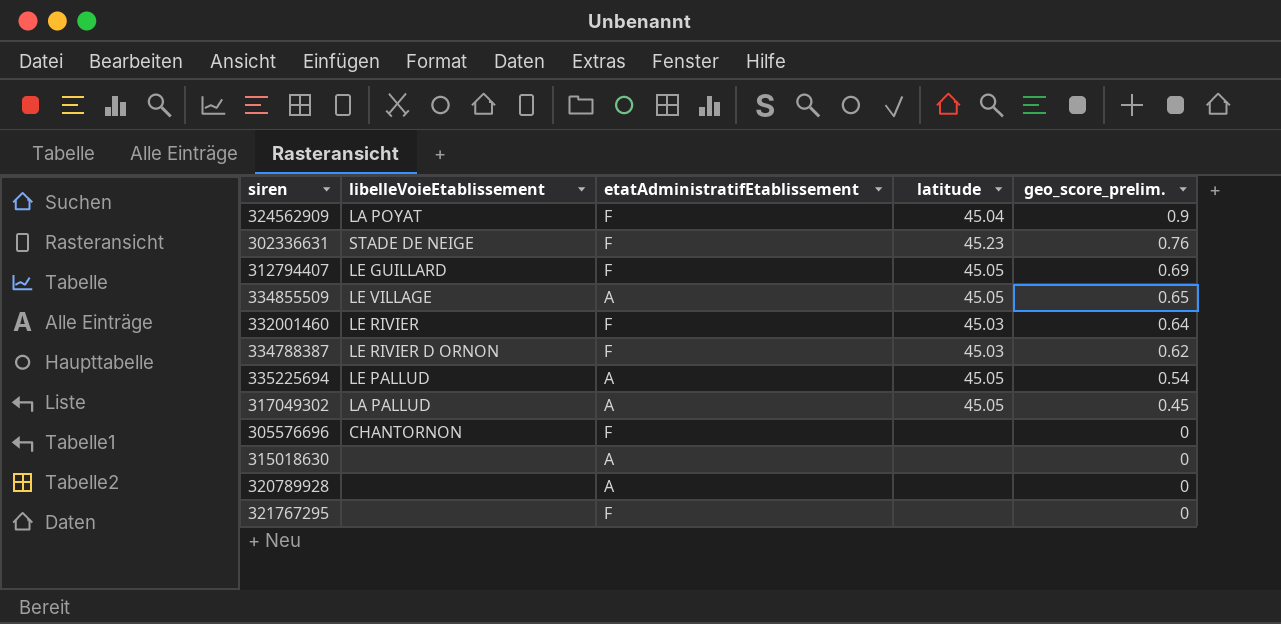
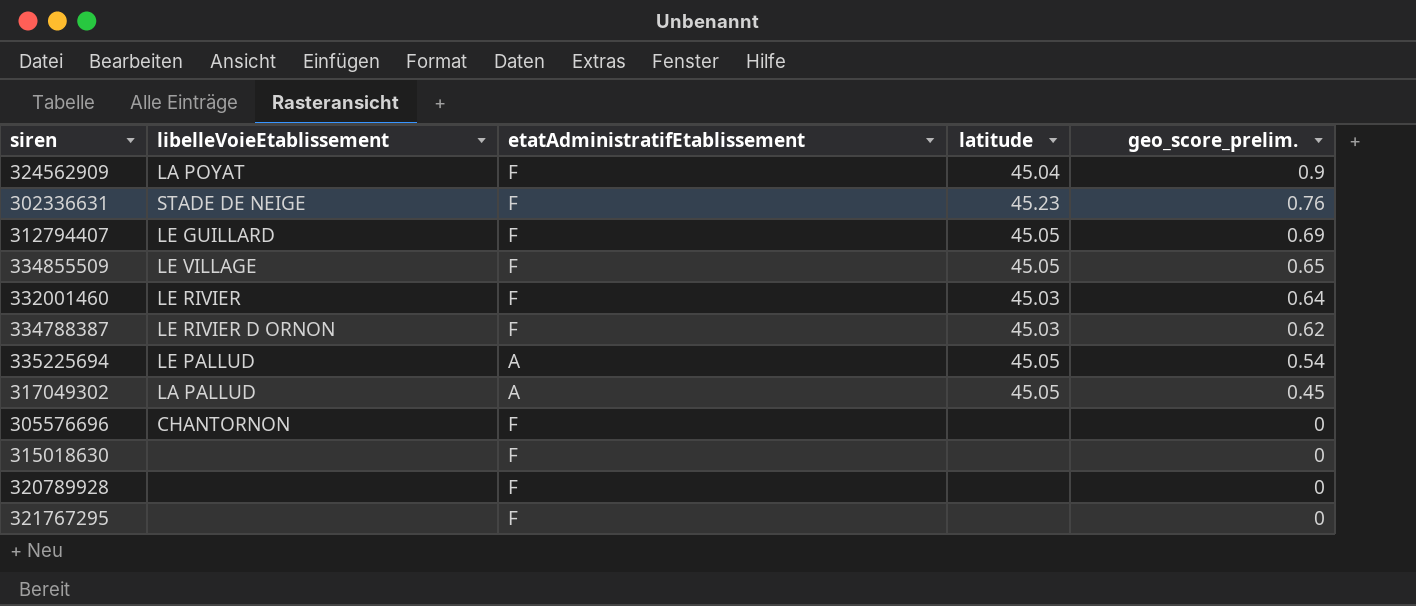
334855509 | etatAdministratifEtablissement: A -> F
315018630 | etatAdministratifEtablissement: A -> F
320789928 | etatAdministratifEtablissement: A -> F

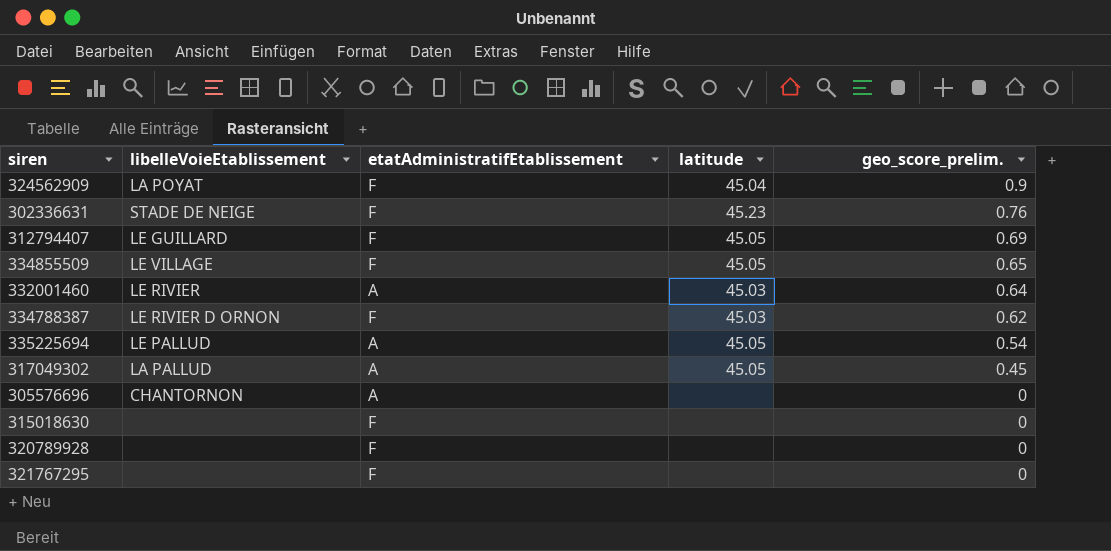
332001460 | etatAdministratifEtablissement: F -> A
305576696 | etatAdministratifEtablissement: F -> A

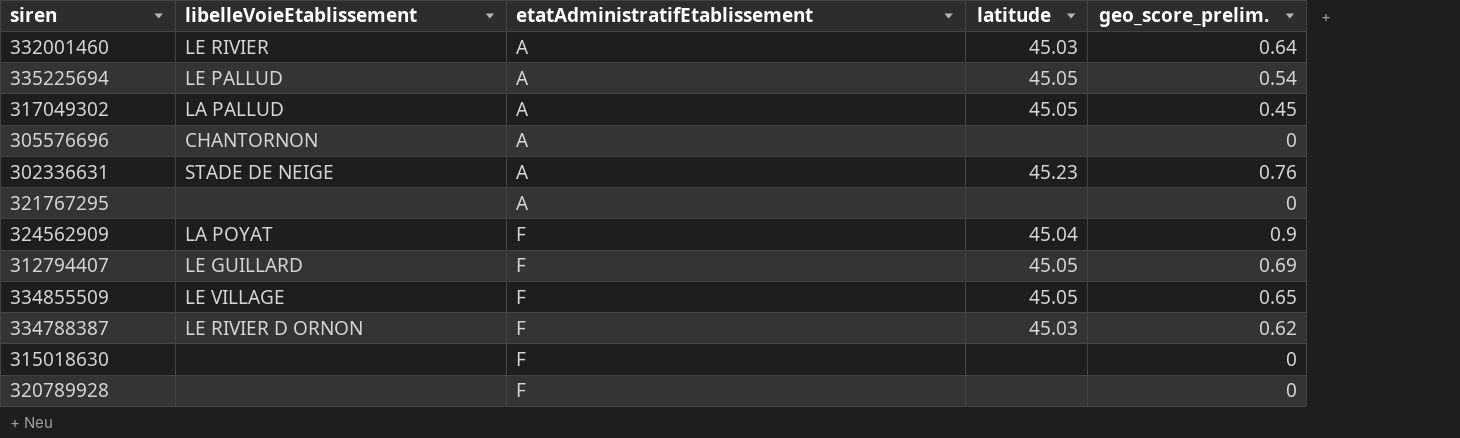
row order: geo_score_prelim. descending -> etatAdministratifEtablissement ascending
302336631 | etatAdministratifEtablissement: F -> A
321767295 | etatAdministratifEtablissement: F -> A

